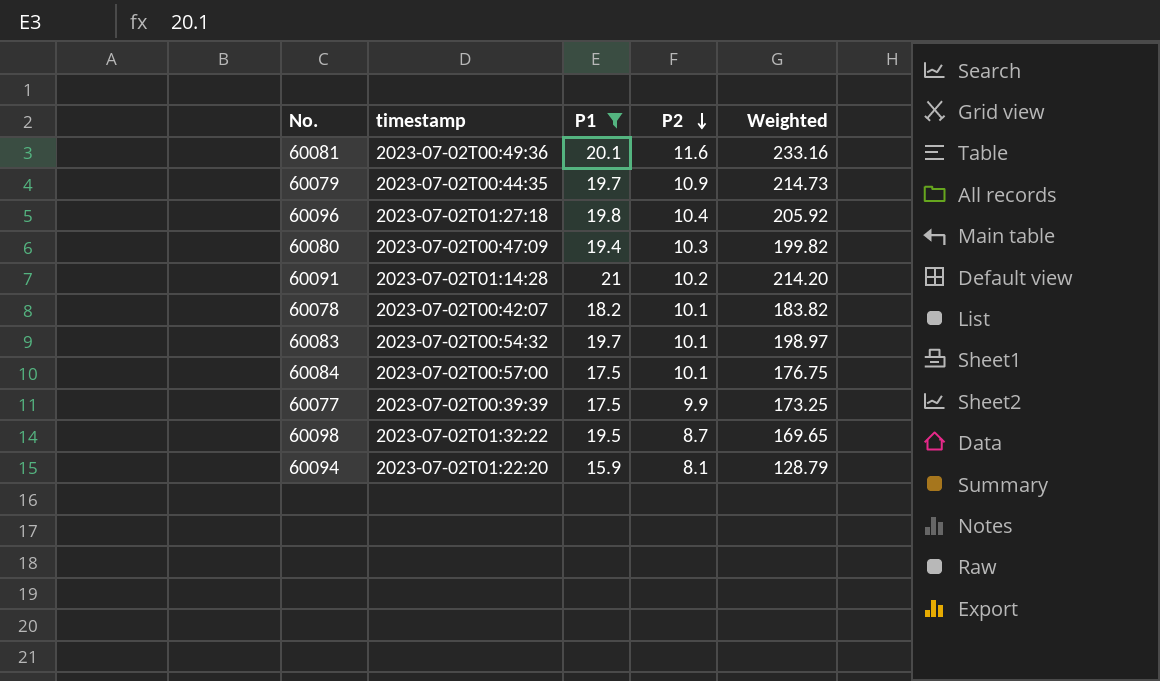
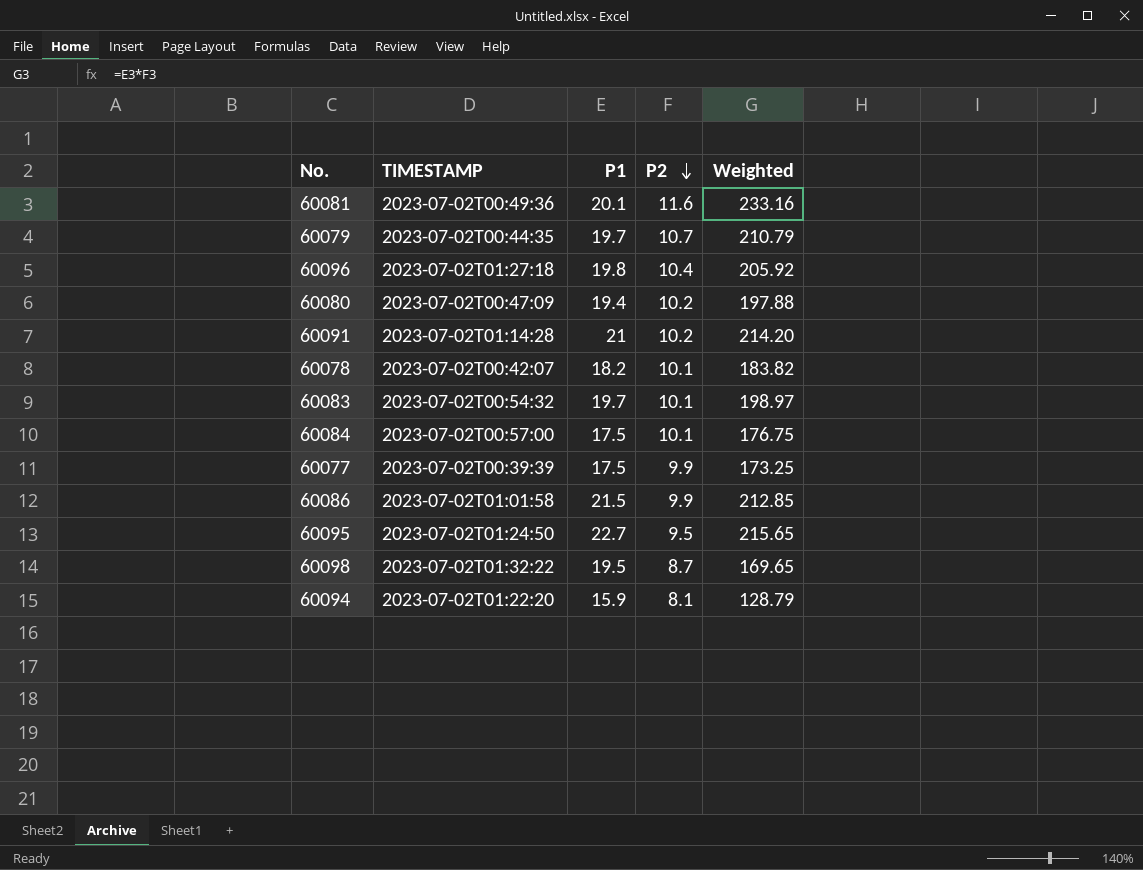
filter: P1 <= 21 -> none
column name: timestamp -> TIMESTAMP
60079 | P2: 10.9 -> 10.7
60079 | Weighted: 214.73 -> 210.79
60080 | P2: 10.3 -> 10.2
60080 | Weighted: 199.82 -> 197.88

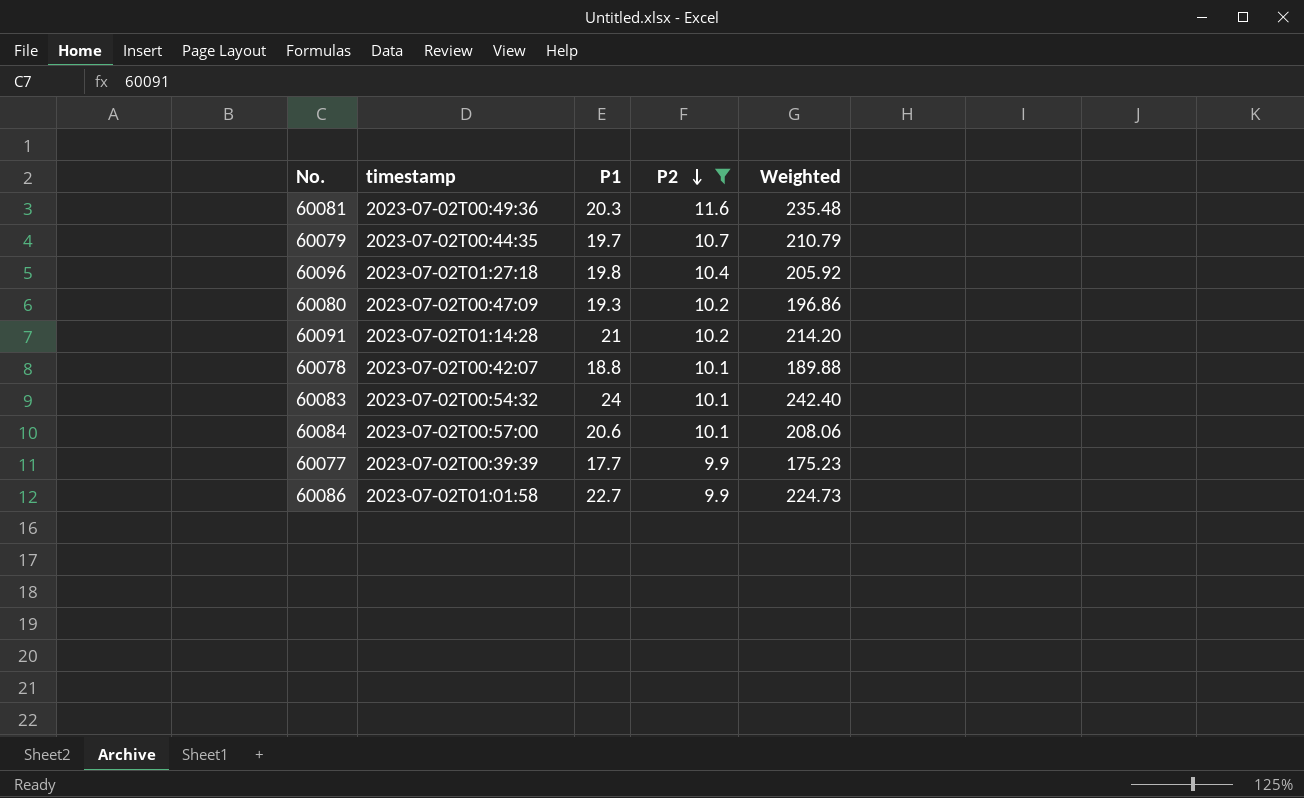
filter: none -> P2 >= 9.9
column name: TIMESTAMP -> timestamp
60081 | P1: 20.1 -> 20.3
60081 | Weighted: 233.16 -> 235.48
60080 | P1: 19.4 -> 19.3
60080 | Weighted: 197.88 -> 196.86
60078 | P1: 18.2 -> 18.8
60078 | Weighted: 183.82 -> 189.88
60083 | P1: 19.7 -> 24
60083 | Weighted: 198.97 -> 242.40
60084 | P1: 17.5 -> 20.6
60084 | Weighted: 176.75 -> 208.06
60077 | P1: 17.5 -> 17.7
60077 | Weighted: 173.25 -> 175.23
60086 | P1: 21.5 -> 22.7
60086 | Weighted: 212.85 -> 224.73

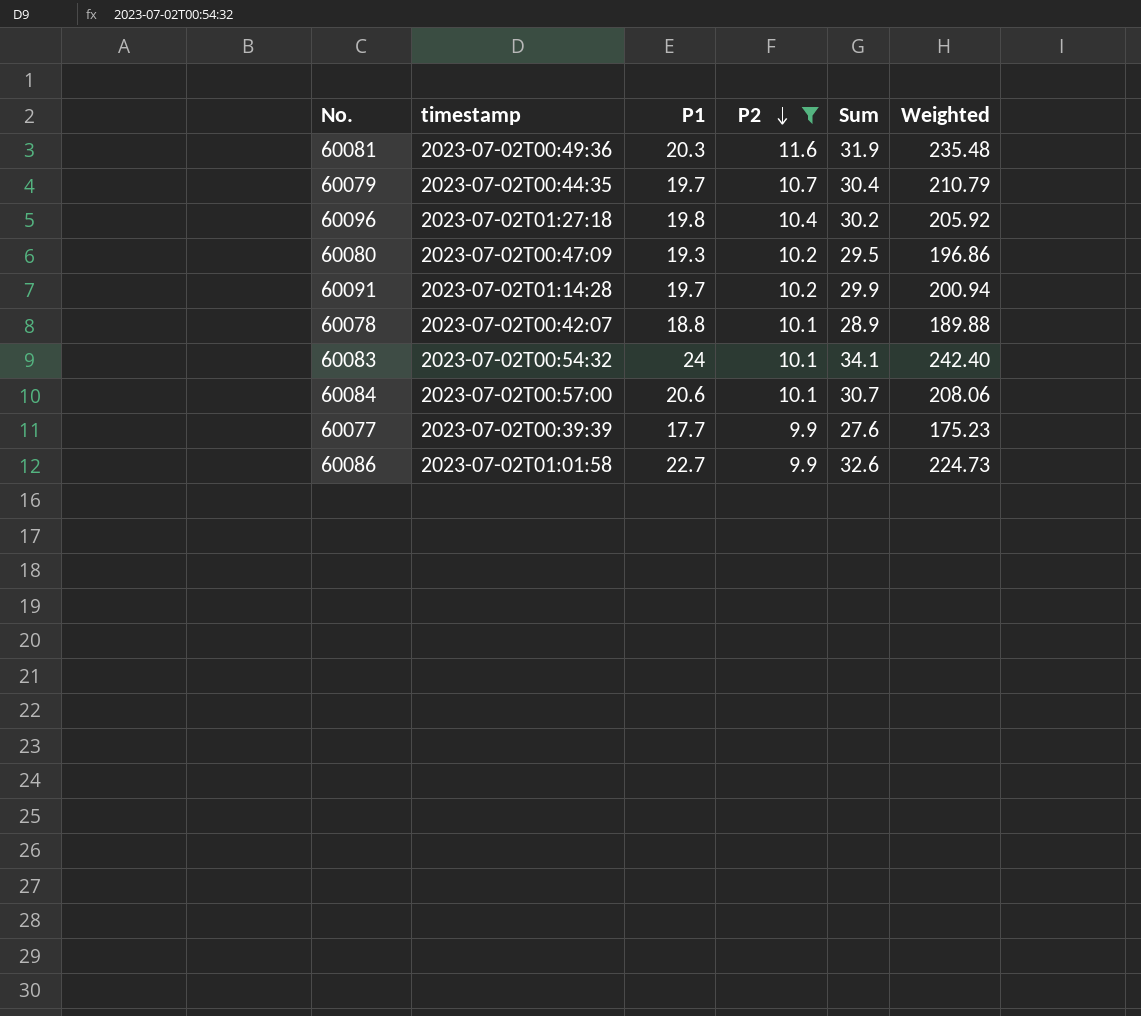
column Sum | formula: none -> [P1] + [P2]
60091 | P1: 21 -> 19.7
60091 | Weighted: 214.20 -> 200.94

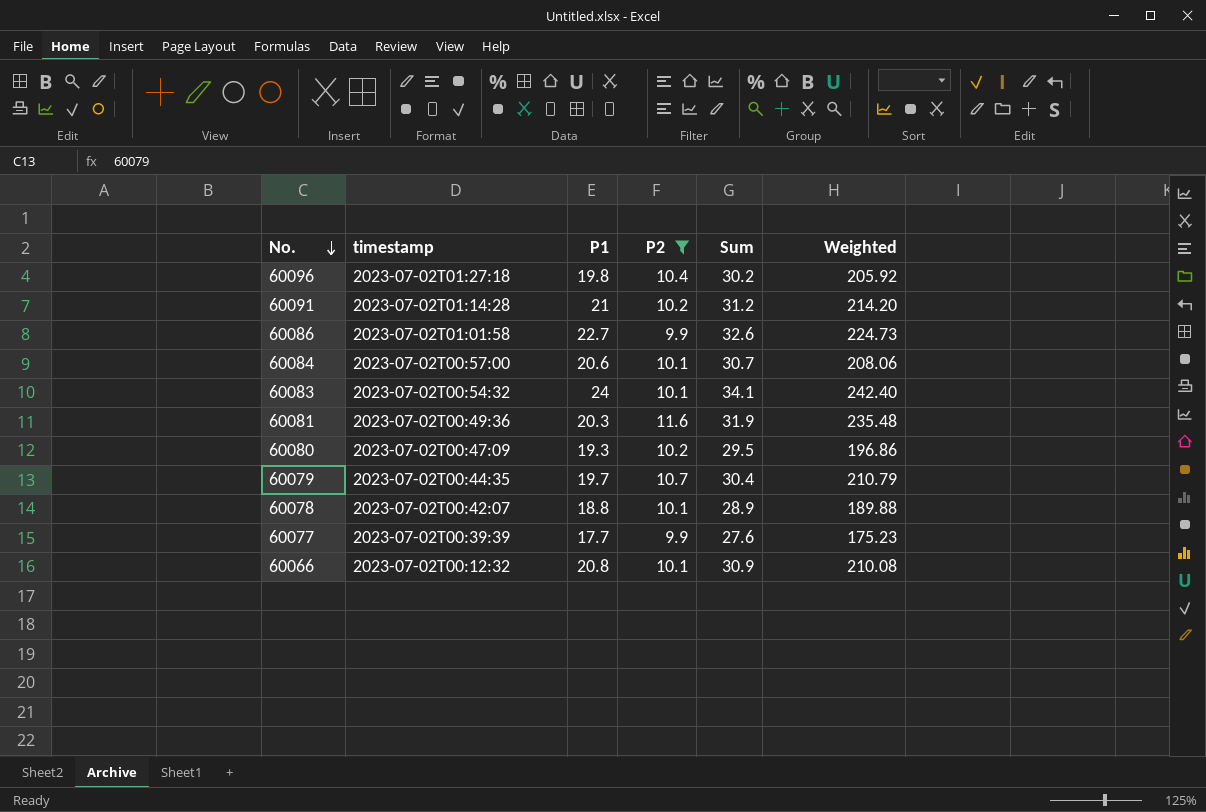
row order: P2 descending -> No. descending
60091 | P1: 19.7 -> 21
60091 | Sum: 29.9 -> 31.2
60091 | Weighted: 200.94 -> 214.20
row 60066: none -> 2023-07-02T00:12:32 | 20.8 | 10.1 | 30.9 | 210.08

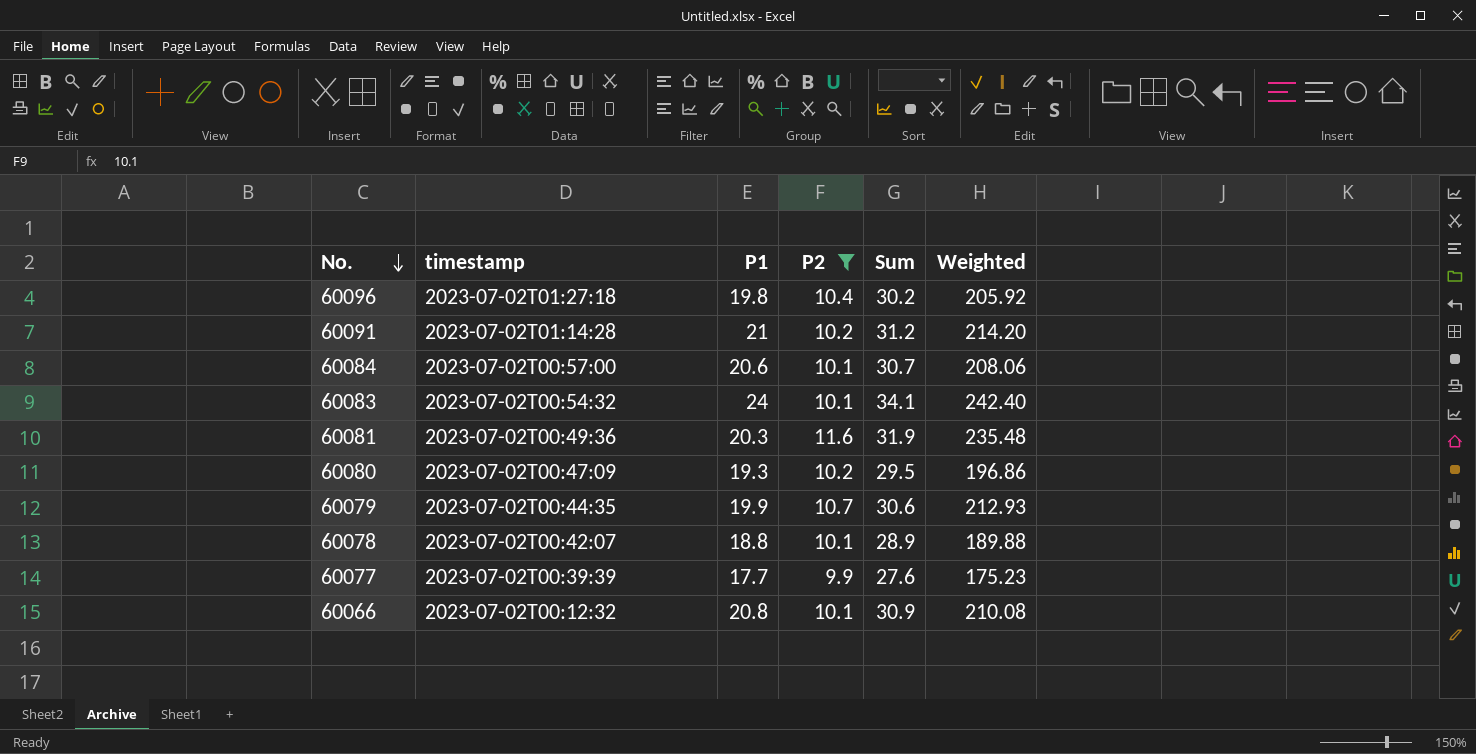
row 60086: 2023-07-02T01:01:58 | 22.7 | 9.9 | 32.6 | 224.73 -> none
60079 | P1: 19.7 -> 19.9
60079 | Sum: 30.4 -> 30.6
60079 | Weighted: 210.79 -> 212.93

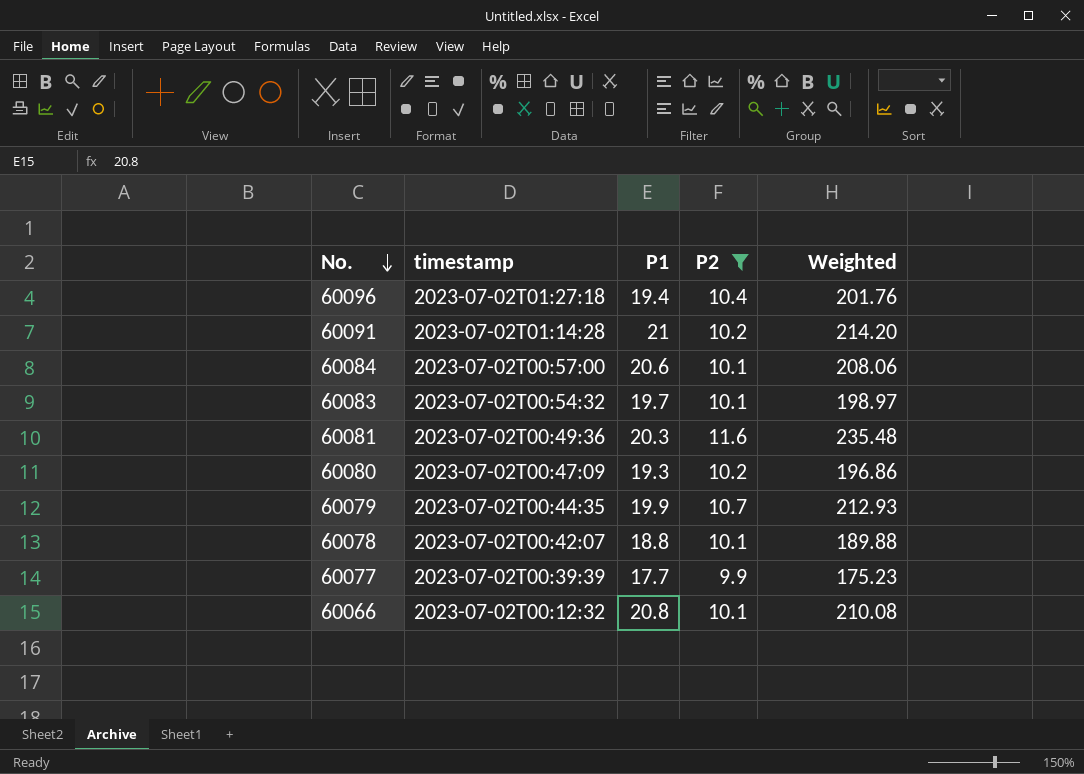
column Sum | formula: [P1] + [P2] -> none
60096 | P1: 19.8 -> 19.4
60096 | Weighted: 205.92 -> 201.76
60083 | P1: 24 -> 19.7
60083 | Weighted: 242.40 -> 198.97

